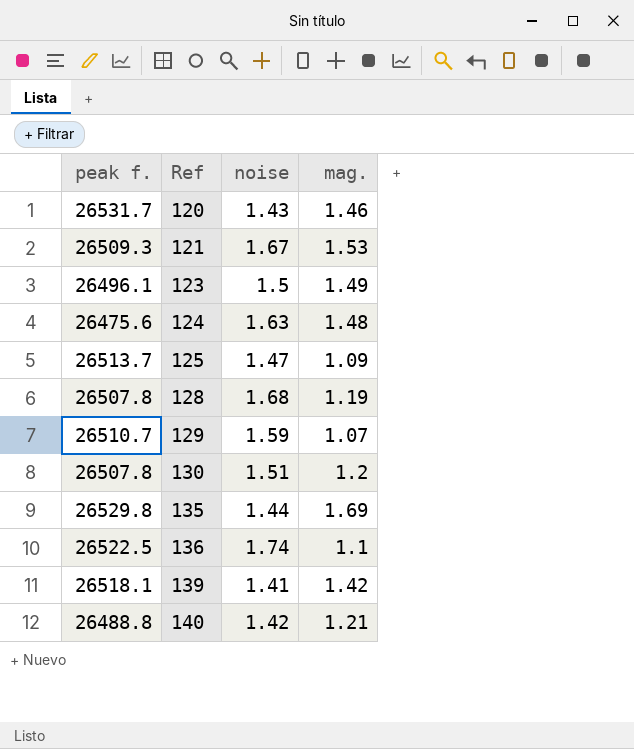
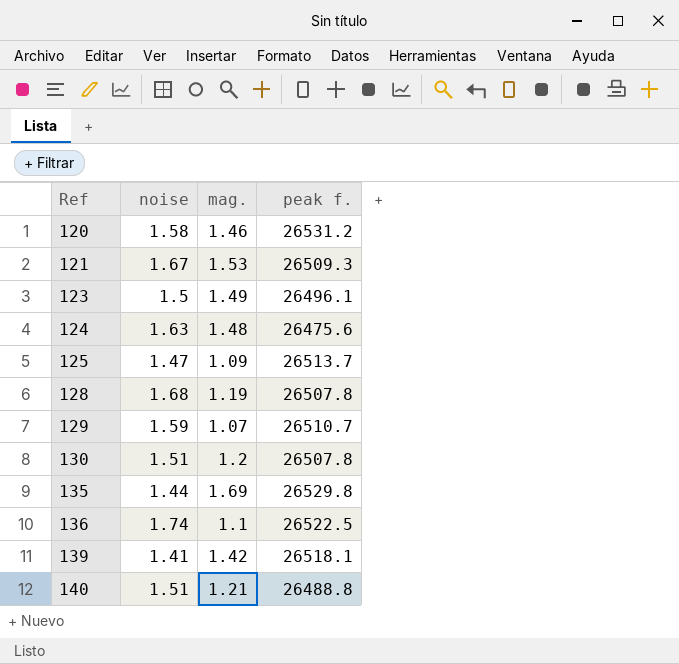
column peak f. | position: 1 -> 4
120 | noise: 1.43 -> 1.58
120 | peak f.: 26531.7 -> 26531.2
140 | noise: 1.42 -> 1.51

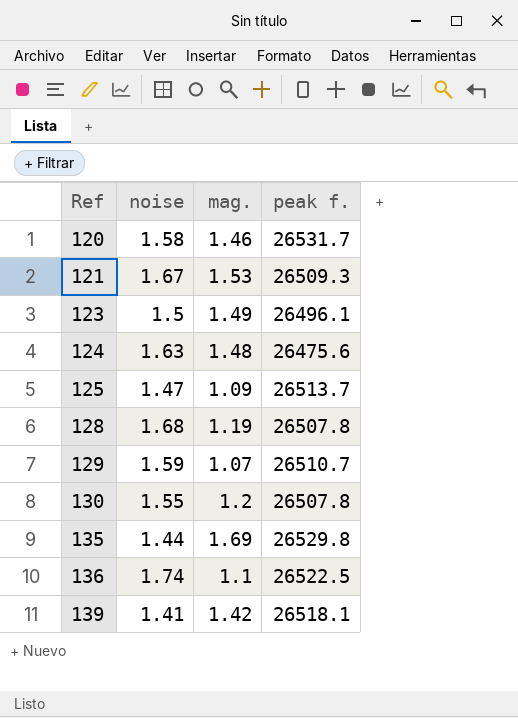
row 140: 1.51 | 1.21 | 26488.8 -> none
120 | peak f.: 26531.2 -> 26531.7
130 | noise: 1.51 -> 1.55

